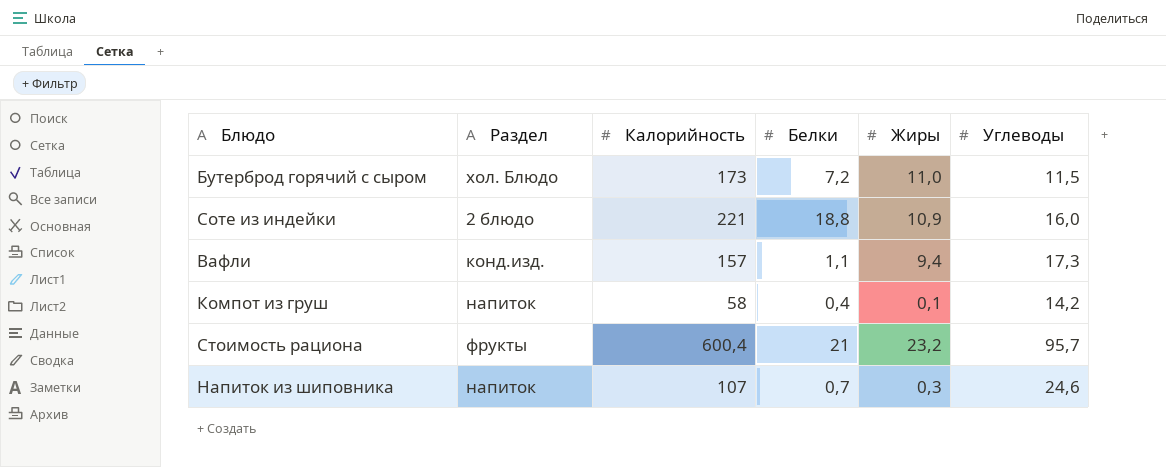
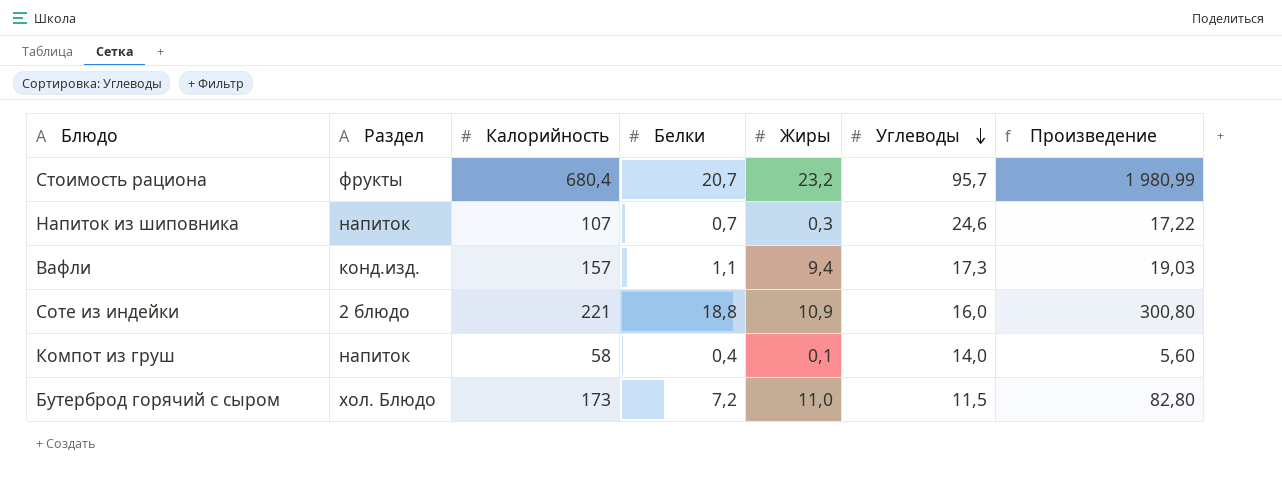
row order: none -> Углеводы descending
column Произведение | formula: none -> [Белки] * [Углеводы]
Стоимость рациона | Калорийность: 600,4 -> 680,4
Стоимость рациона | Белки: 21 -> 20,7
Компот из груш | Углеводы: 14,2 -> 14,0

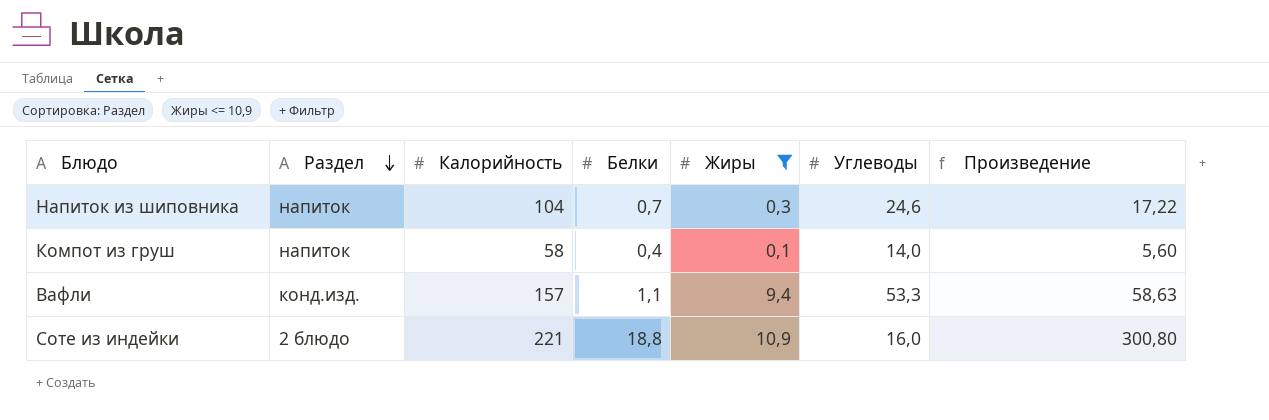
filter: none -> Жиры <= 10,9
row order: Углеводы descending -> Раздел descending
Напиток из шиповника | Калорийность: 107 -> 104
Вафли | Углеводы: 17,3 -> 53,3
Вафли | Произведение: 19,03 -> 58,63

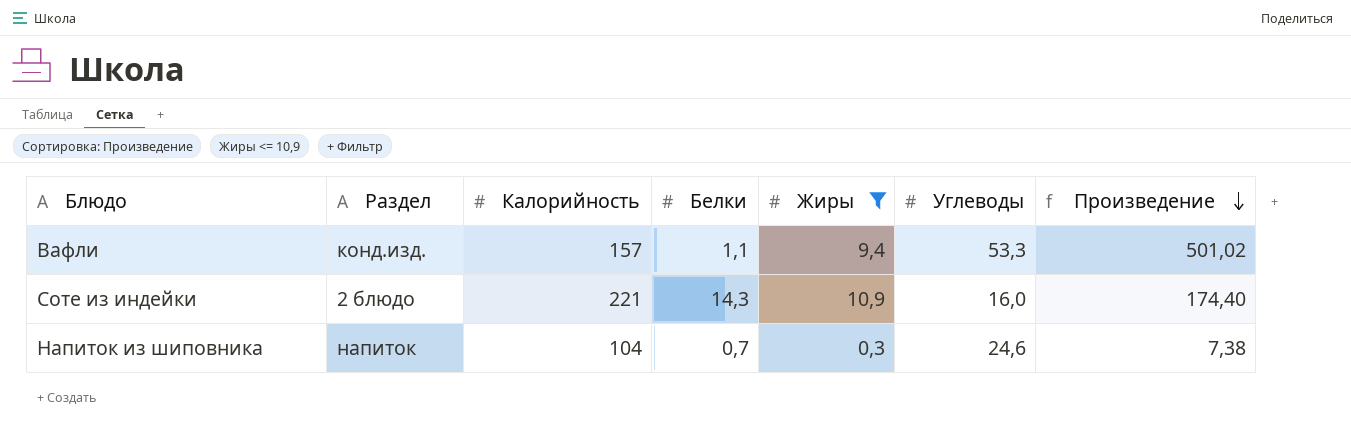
row order: Раздел descending -> Произведение descending
column Произведение | formula: [Белки] * [Углеводы] -> [Жиры] * [Углеводы]
row Компот из груш: напиток | 58 | 0,4 | 0,1 | 14,0 | 5,60 -> none
Соте из индейки | Белки: 18,8 -> 14,3

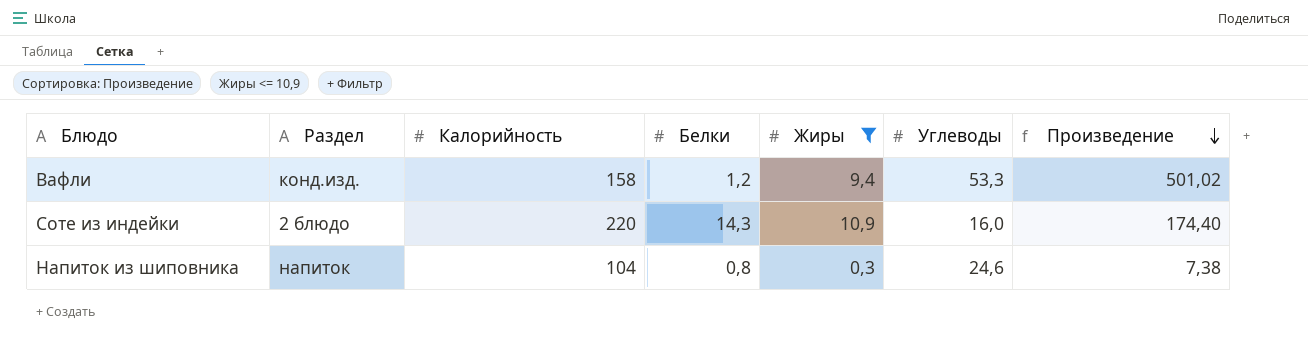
Вафли | Калорийность: 157 -> 158
Вафли | Белки: 1,1 -> 1,2
Соте из индейки | Калорийность: 221 -> 220
Напиток из шиповника | Белки: 0,7 -> 0,8

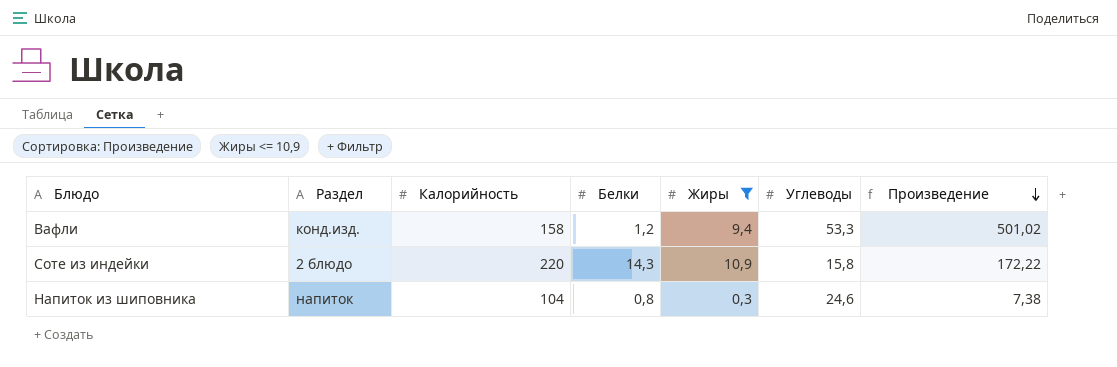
Соте из индейки | Углеводы: 16,0 -> 15,8
Соте из индейки | Произведение: 174,40 -> 172,22

